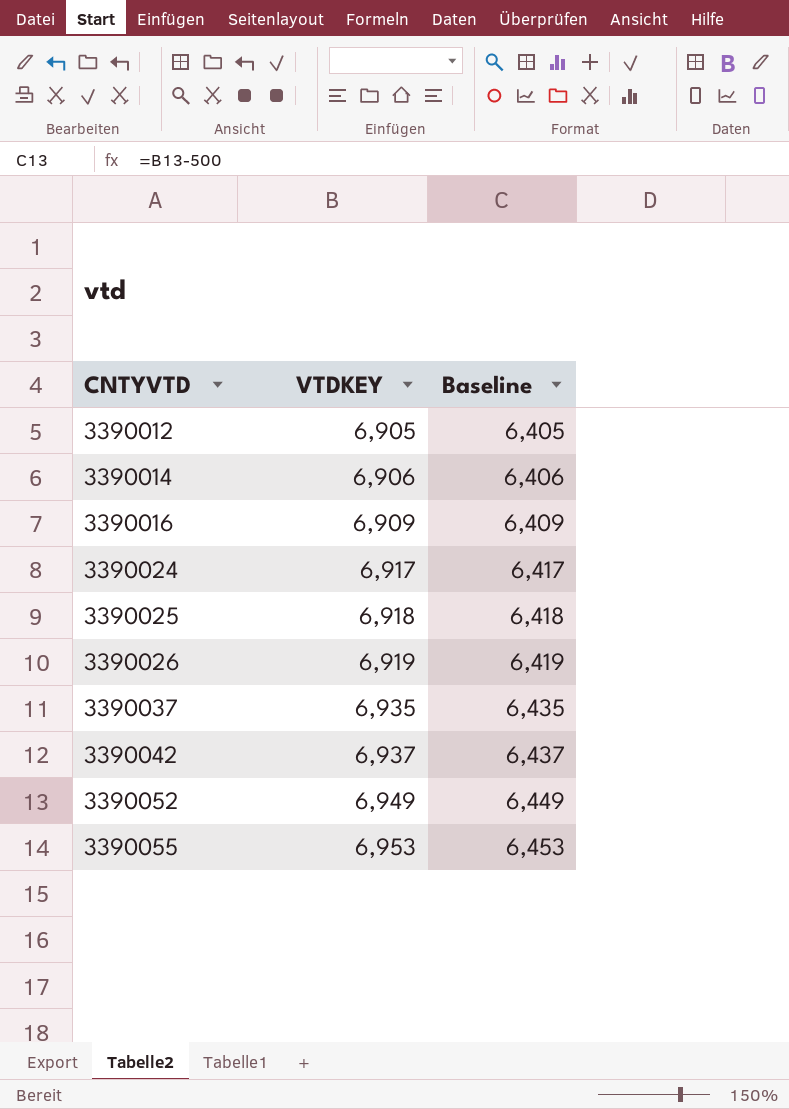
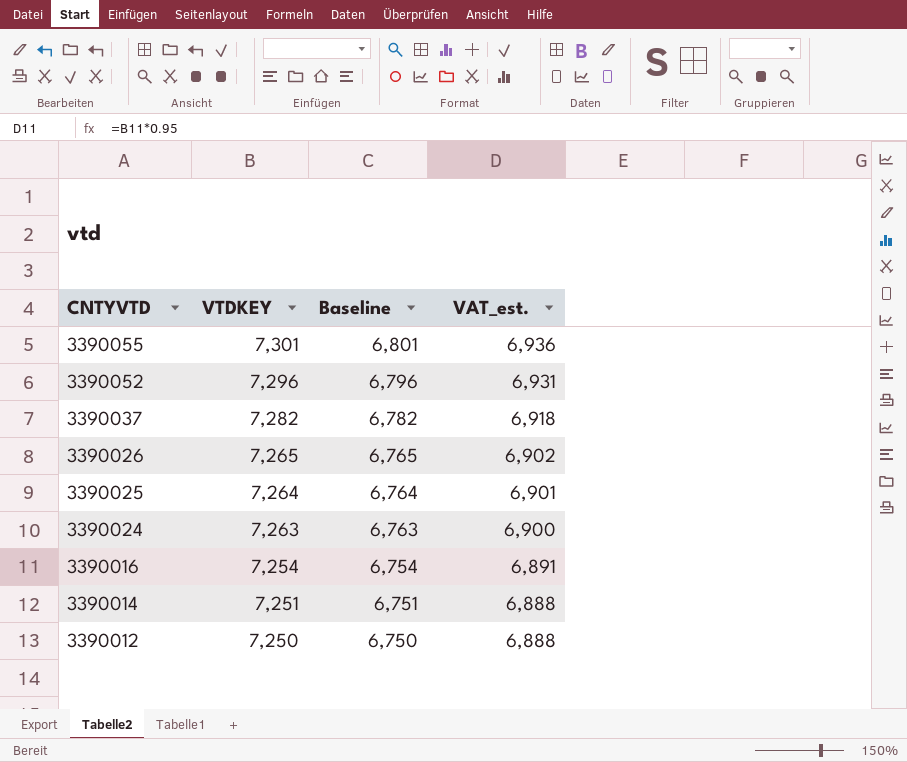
row order: CNTYVTD ascending -> CNTYVTD descending
column VAT_est. | formula: none -> [VTDKEY] * 0.95
row 3390042: 6,937 | 6,437 -> none
3390055 | VTDKEY: 6,953 -> 7,301
3390055 | Baseline: 6,453 -> 6,801
3390052 | VTDKEY: 6,949 -> 7,296
3390052 | Baseline: 6,449 -> 6,796
3390037 | VTDKEY: 6,935 -> 7,282
3390037 | Baseline: 6,435 -> 6,782
3390026 | VTDKEY: 6,919 -> 7,265
3390026 | Baseline: 6,419 -> 6,765
3390025 | VTDKEY: 6,918 -> 7,264
3390025 | Baseline: 6,418 -> 6,764
3390024 | VTDKEY: 6,917 -> 7,263
3390024 | Baseline: 6,417 -> 6,763
3390016 | VTDKEY: 6,909 -> 7,254
3390016 | Baseline: 6,409 -> 6,754
3390014 | VTDKEY: 6,906 -> 7,251
3390014 | Baseline: 6,406 -> 6,751
3390012 | VTDKEY: 6,905 -> 7,250
3390012 | Baseline: 6,405 -> 6,750

